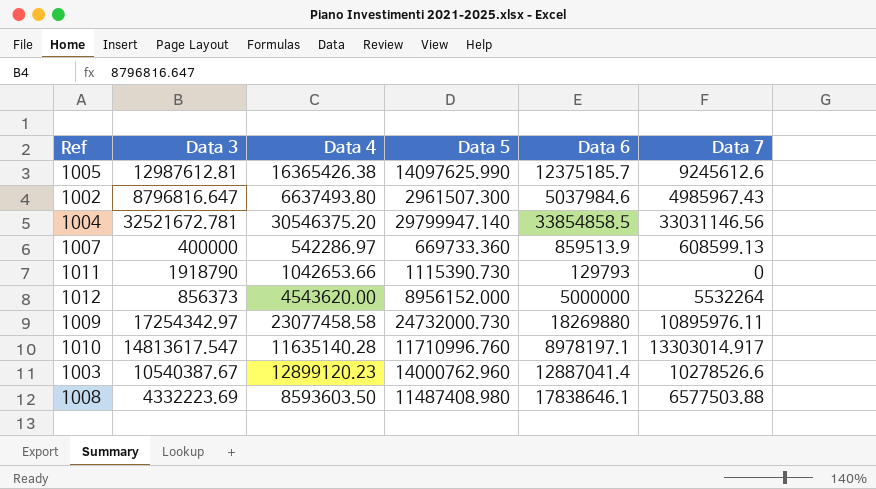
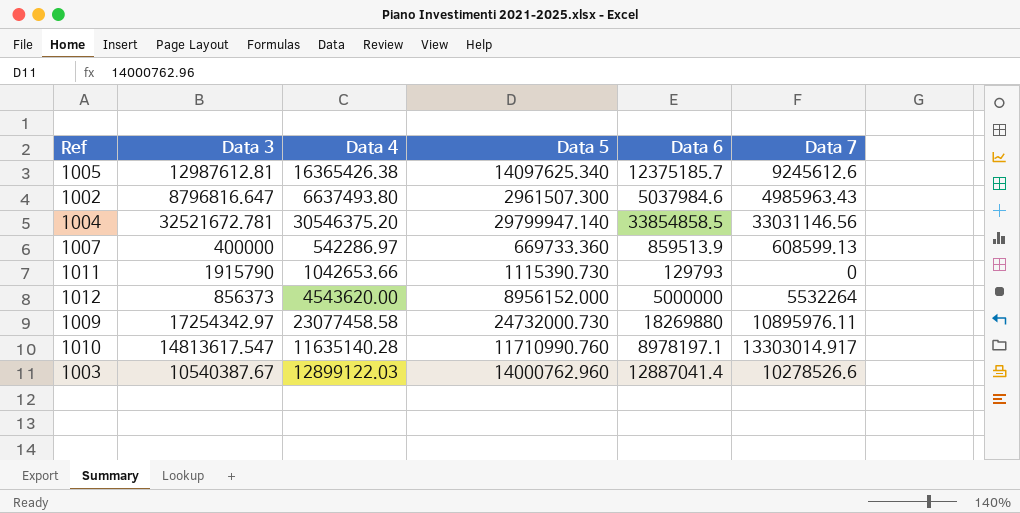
row 1008: 4332223.69 | 8593603.50 | 11487408.980 | 17838646.1 | 6577503.88 -> none
1005 | Data 5: 14097625.990 -> 14097625.340
1002 | Data 7: 4985967.43 -> 4985963.43
1011 | Data 3: 1918790 -> 1915790
1010 | Data 5: 11710996.760 -> 11710990.760
1003 | Data 4: 12899120.23 -> 12899122.03

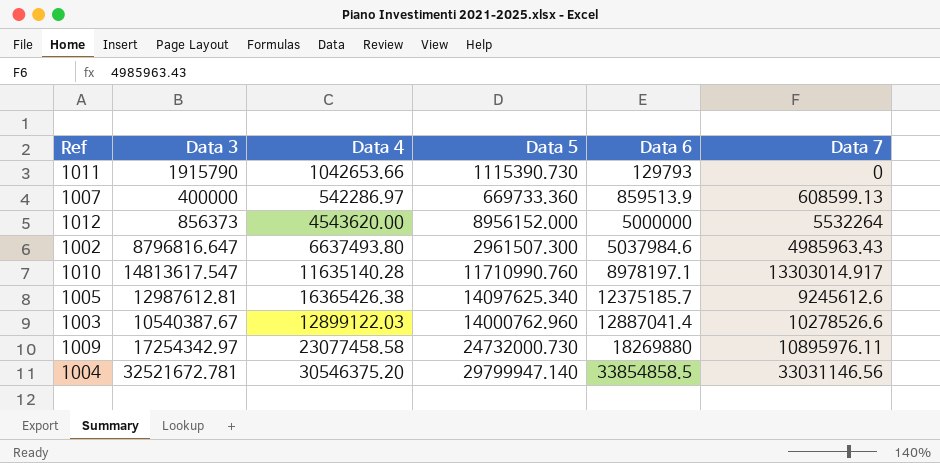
row order: none -> Data 6 ascending

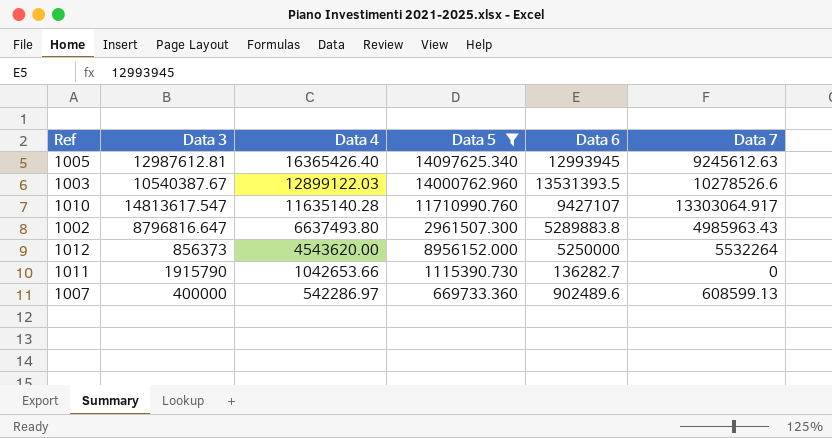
filter: none -> Data 5 <= 14097625.340
row order: Data 6 ascending -> Data 4 descending
1005 | Data 4: 16365426.38 -> 16365426.40
1005 | Data 6: 12375185.7 -> 12993945
1005 | Data 7: 9245612.6 -> 9245612.63
1003 | Data 6: 12887041.4 -> 13531393.5
1010 | Data 6: 8978197.1 -> 9427107
1010 | Data 7: 13303014.917 -> 13303064.917
1002 | Data 6: 5037984.6 -> 5289883.8
1012 | Data 6: 5000000 -> 5250000
1011 | Data 6: 129793 -> 136282.7
1007 | Data 6: 859513.9 -> 902489.6

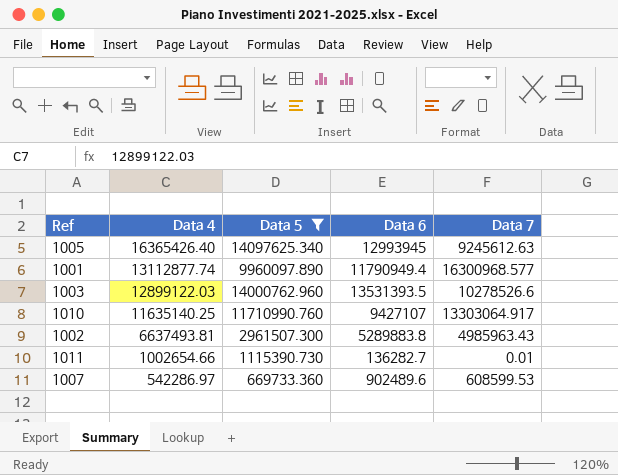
column Data 3 | position: 2 -> none
row 1012: 856373 | 4543620.00 | 8956152.000 | 5250000 | 5532264 -> none
row 1001: none -> 13112877.74 | 9960097.890 | 11790949.4 | 16300968.577
1010 | Data 4: 11635140.28 -> 11635140.25
1002 | Data 4: 6637493.80 -> 6637493.81
1011 | Data 4: 1042653.66 -> 1002654.66
1011 | Data 7: 0 -> 0.01
1007 | Data 7: 608599.13 -> 608599.53

